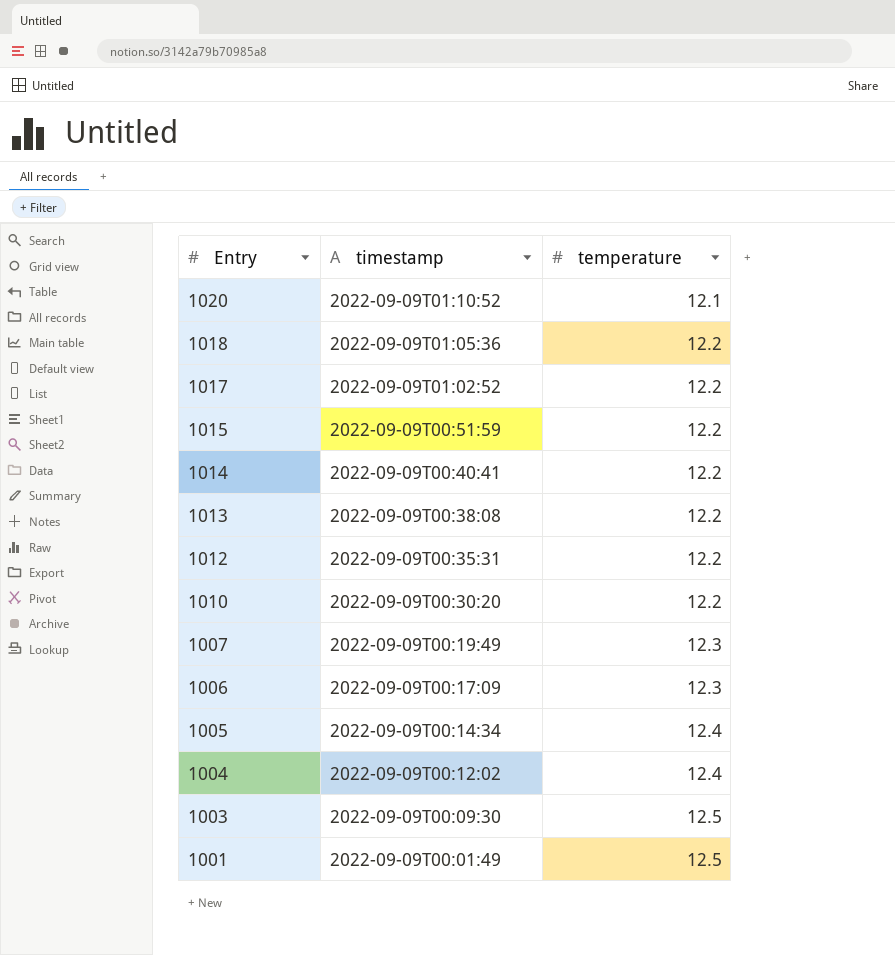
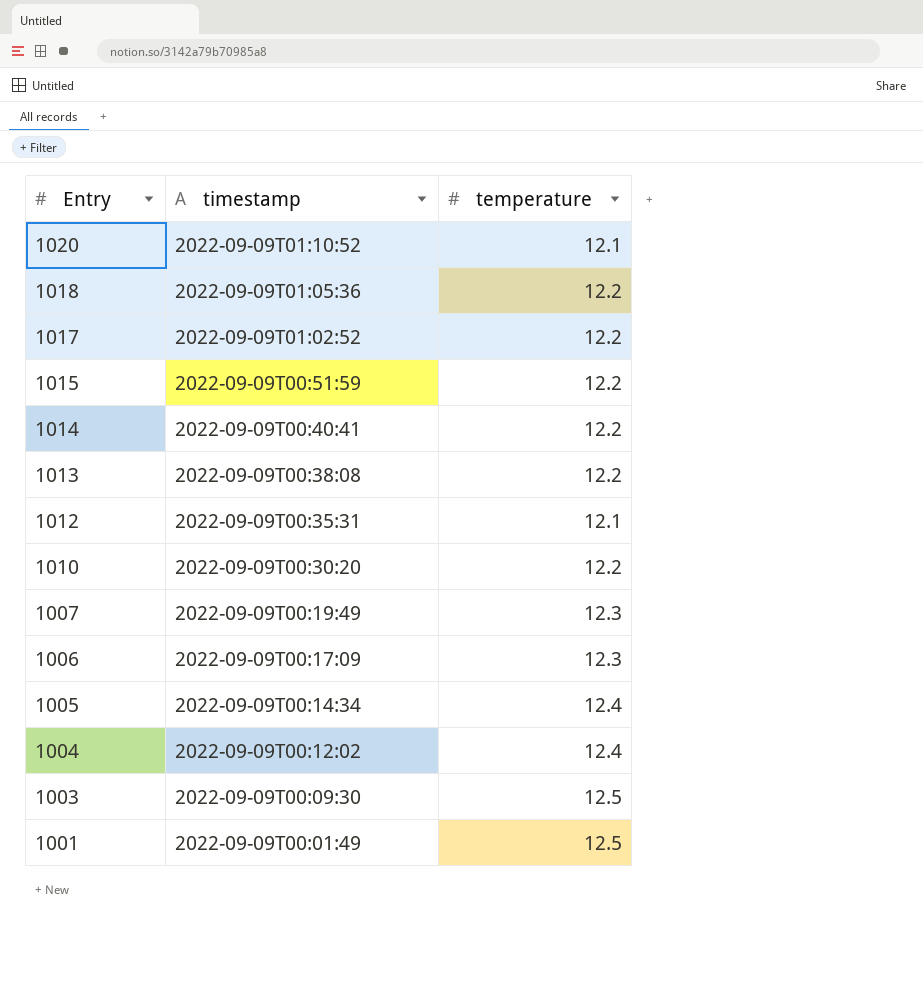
1012 | temperature: 12.2 -> 12.1

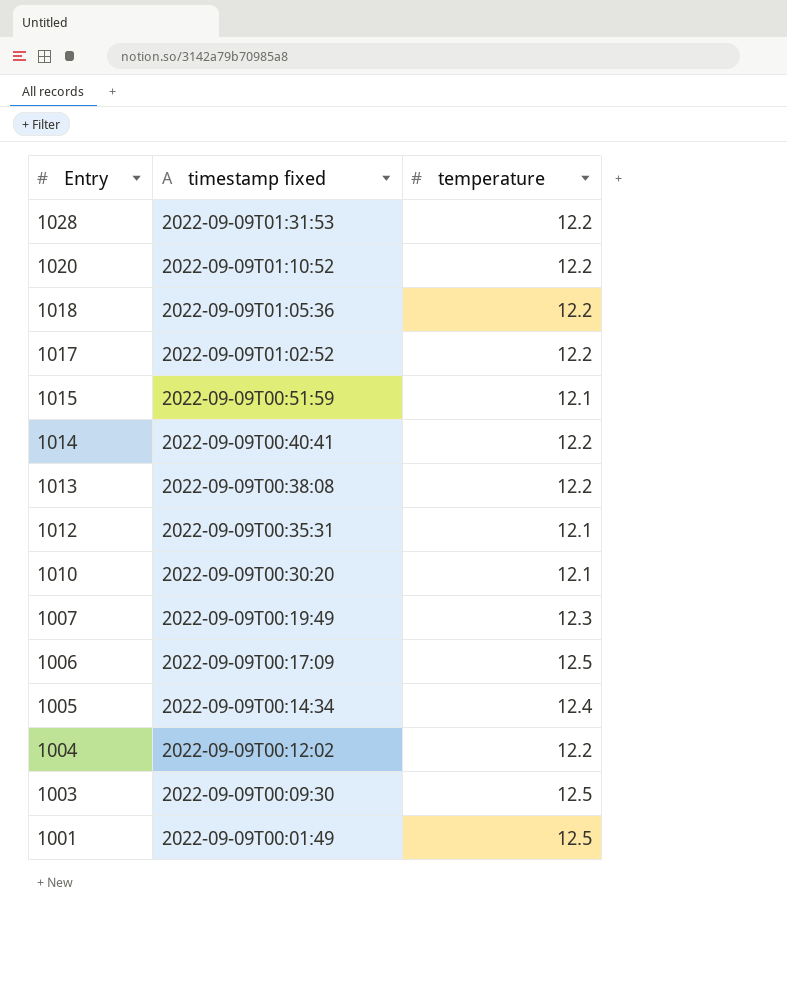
column name: timestamp -> timestamp fixed
row 1028: none -> 2022-09-09T01:31:53 | 12.2
1020 | temperature: 12.1 -> 12.2
1015 | temperature: 12.2 -> 12.1
1010 | temperature: 12.2 -> 12.1
1006 | temperature: 12.3 -> 12.5
1004 | temperature: 12.4 -> 12.2

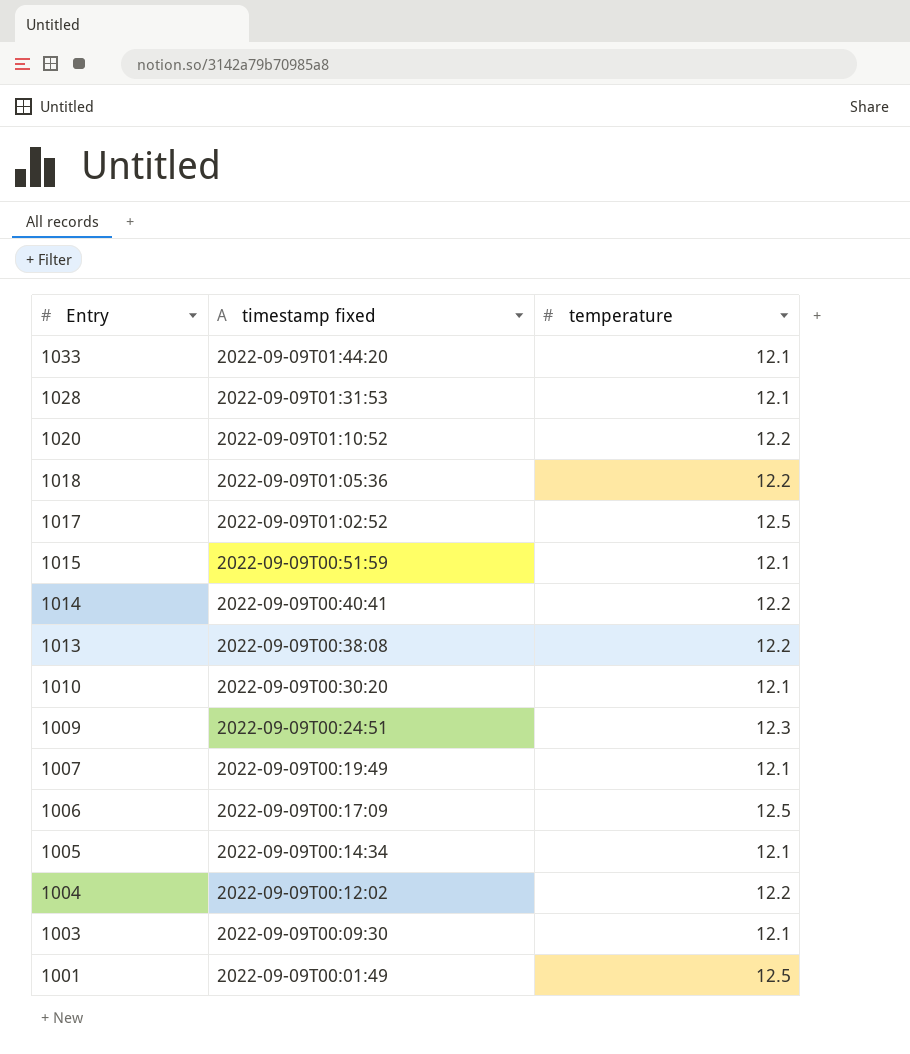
row 1012: 2022-09-09T00:35:31 | 12.1 -> none
row 1033: none -> 2022-09-09T01:44:20 | 12.1
1028 | temperature: 12.2 -> 12.1
1017 | temperature: 12.2 -> 12.5
row 1009: none -> 2022-09-09T00:24:51 | 12.3
1007 | temperature: 12.3 -> 12.1
1005 | temperature: 12.4 -> 12.1
1003 | temperature: 12.5 -> 12.1

